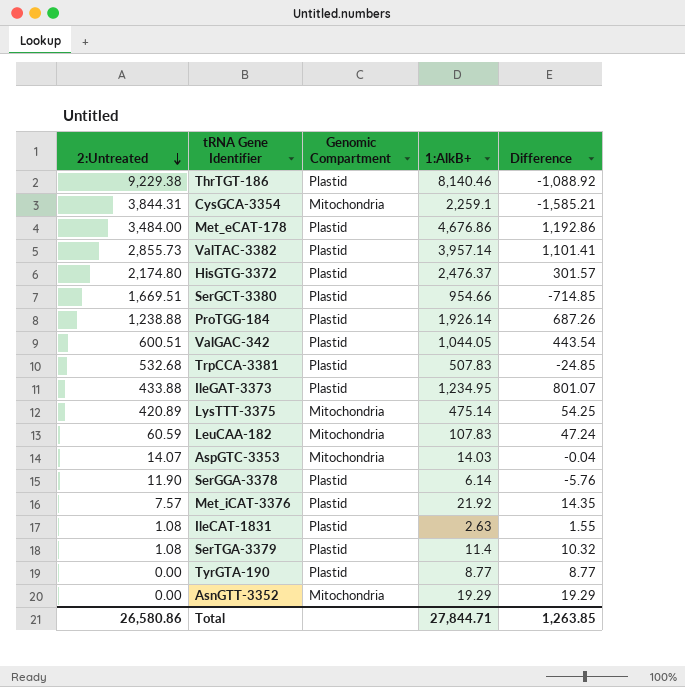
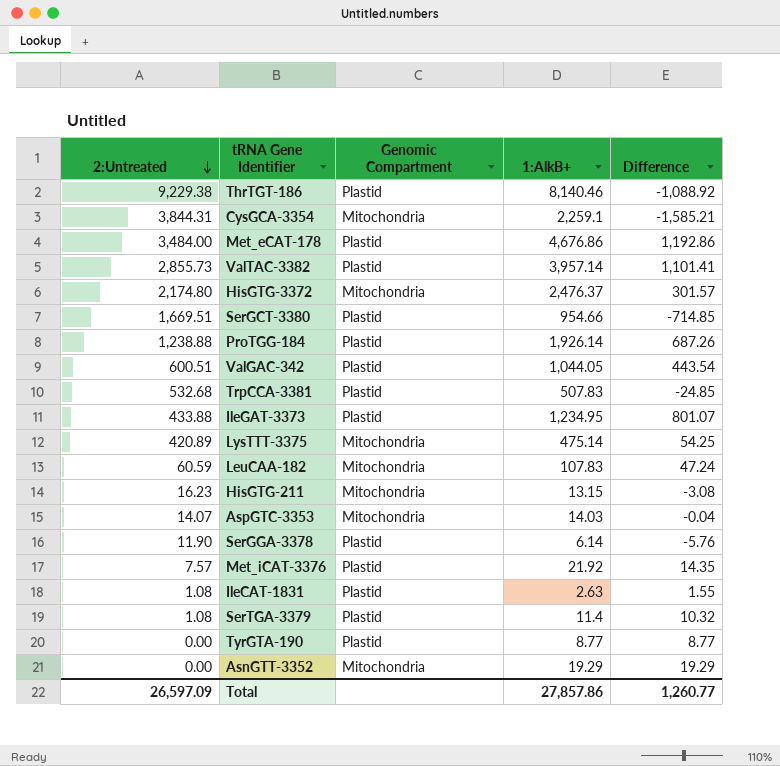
HisGTG-3372 | Genomic Compartment: Plastid -> Mitochondria
row HisGTG-211: none -> 16.23 | Mitochondria | 13.15 | -3.08
Total | 2:Untreated: 26,580.86 -> 26,597.09
Total | 1:AlkB+: 27,844.71 -> 27,857.86
Total | Difference: 1,263.85 -> 1,260.77

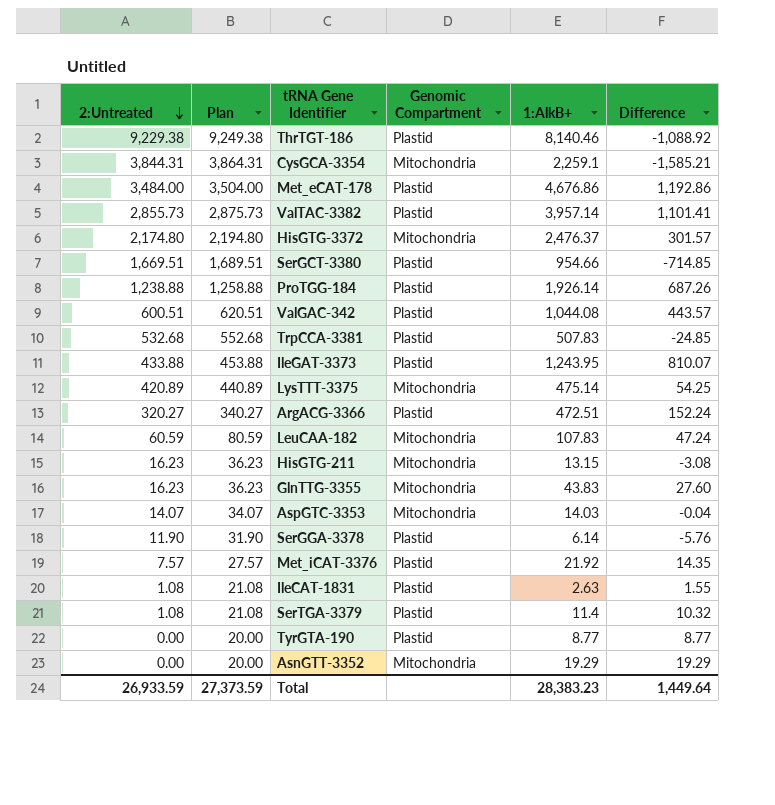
column Plan | formula: none -> [2:Untreated] + 20
ValGAC-342 | 1:AlkB+: 1,044.05 -> 1,044.08
ValGAC-342 | Difference: 443.54 -> 443.57
IleGAT-3373 | 1:AlkB+: 1,234.95 -> 1,243.95
IleGAT-3373 | Difference: 801.07 -> 810.07
row ArgACG-3366: none -> 320.27 | 340.27 | Plastid | 472.51 | 152.24
row GlnTTG-3355: none -> 16.23 | 36.23 | Mitochondria | 43.83 | 27.60
Total | 2:Untreated: 26,597.09 -> 26,933.59
Total | 1:AlkB+: 27,857.86 -> 28,383.23
Total | Difference: 1,260.77 -> 1,449.64

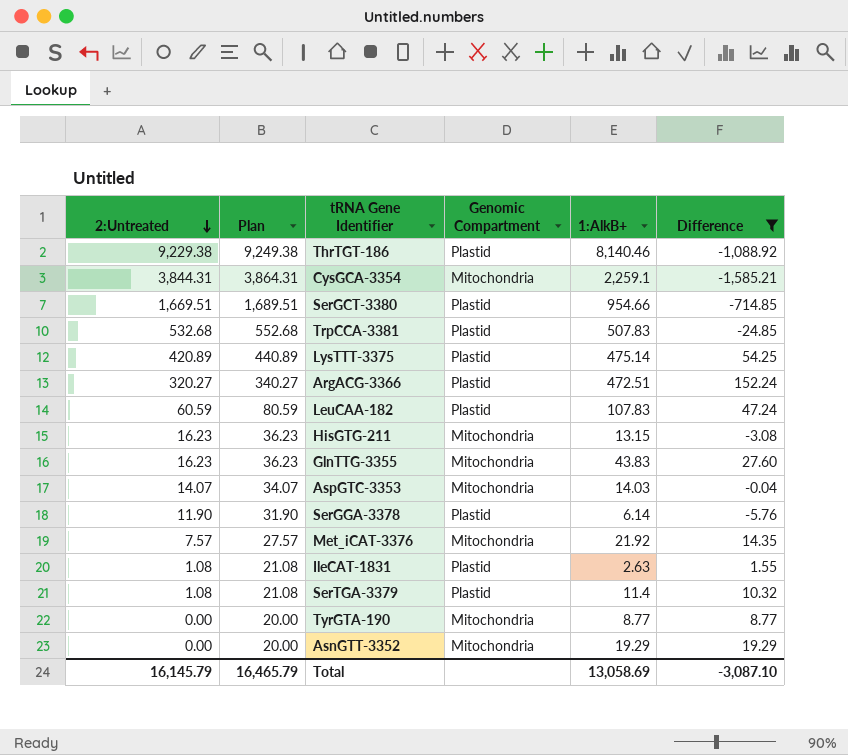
filter: none -> Difference <= 152.24
LysTTT-3375 | Genomic Compartment: Mitochondria -> Plastid
LeuCAA-182 | Genomic Compartment: Mitochondria -> Plastid
Met_iCAT-3376 | Genomic Compartment: Plastid -> Mitochondria
TyrGTA-190 | Genomic Compartment: Plastid -> Mitochondria
Total | 2:Untreated: 26,933.59 -> 16,145.79
Total | Plan: 27,373.59 -> 16,465.79
Total | 1:AlkB+: 28,383.23 -> 13,058.69
Total | Difference: 1,449.64 -> -3,087.10

